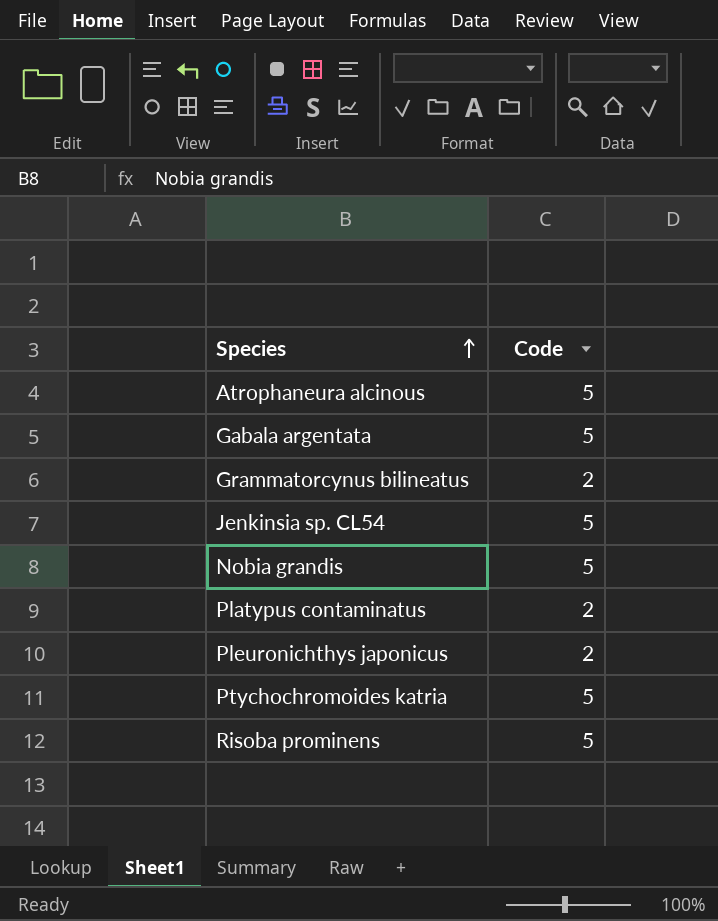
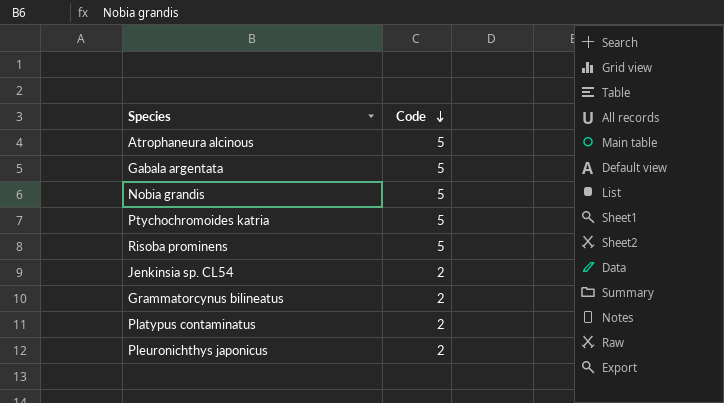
row order: Species ascending -> Code descending
Jenkinsia sp. CL54 | Code: 5 -> 2

